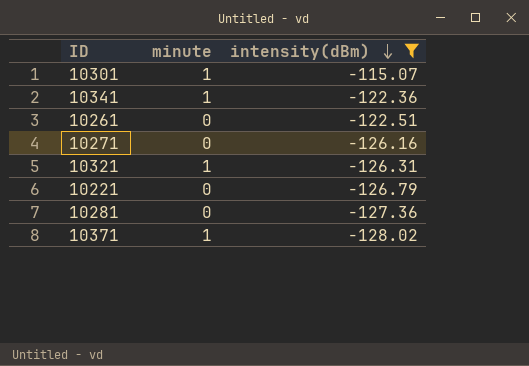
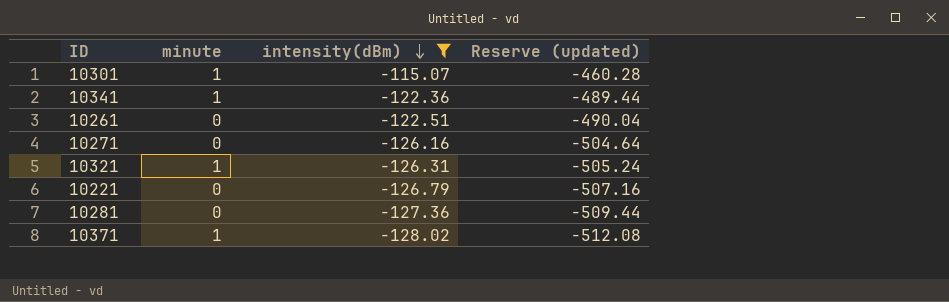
column Reserve (updated) | formula: none -> [intensity(dBm)] * 4

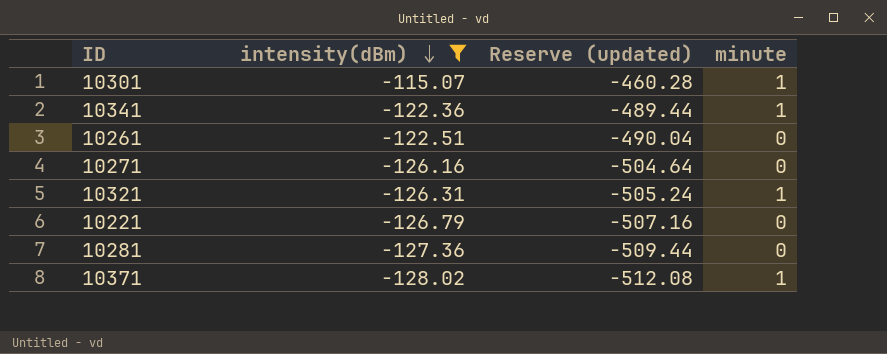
column minute | position: 2 -> 4

